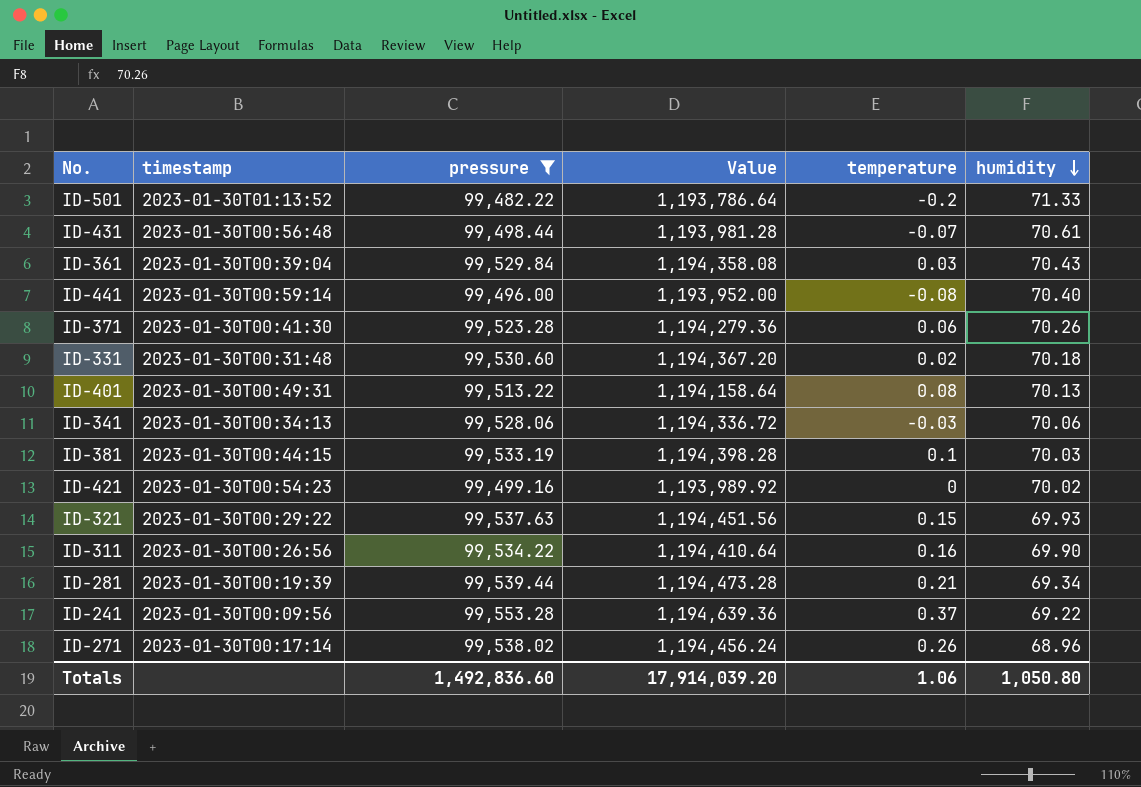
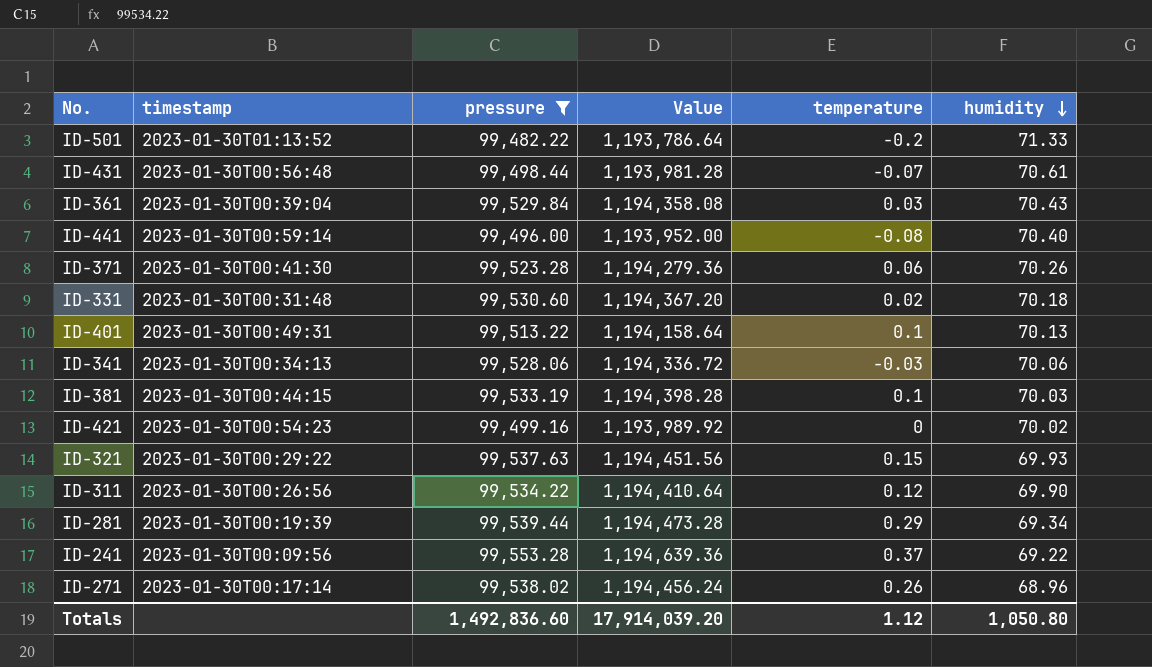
ID-401 | temperature: 0.08 -> 0.1
ID-311 | temperature: 0.16 -> 0.12
ID-281 | temperature: 0.21 -> 0.29
Totals | temperature: 1.06 -> 1.12

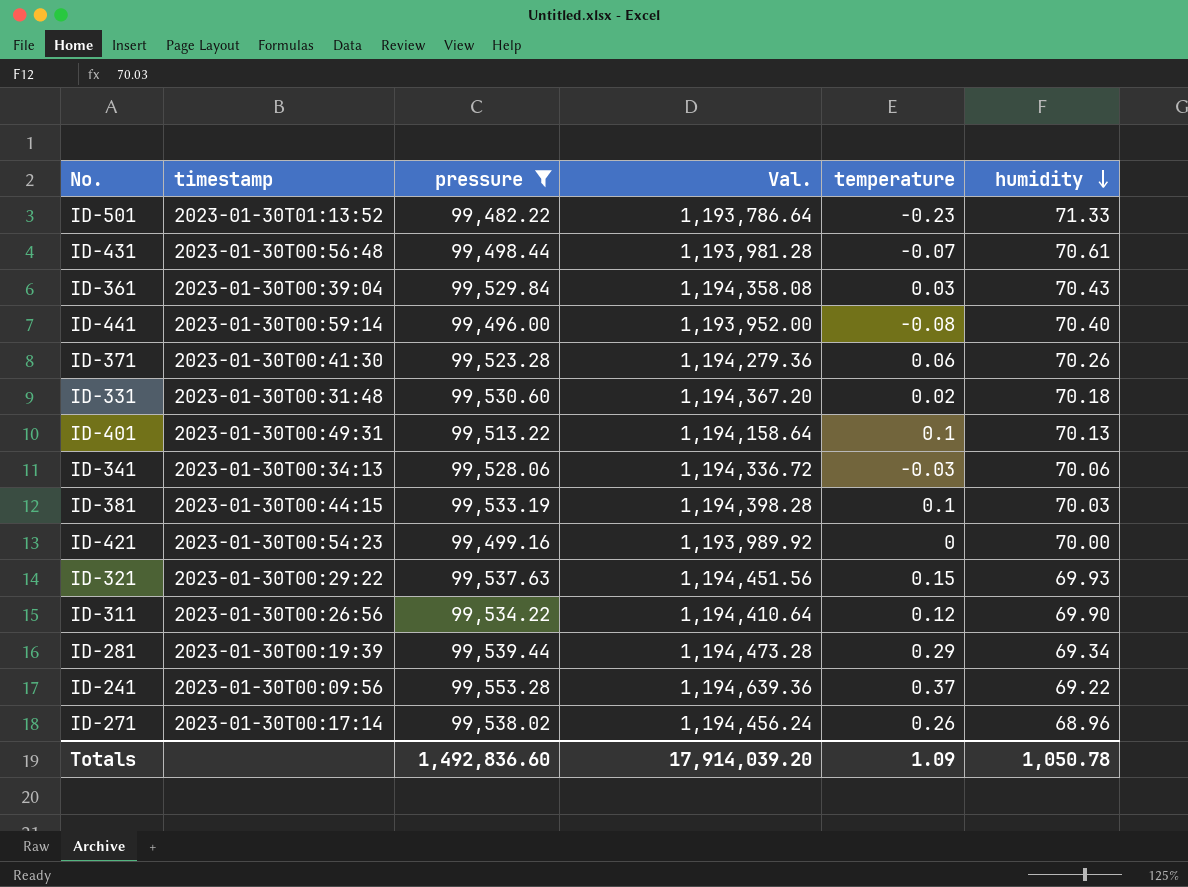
column name: Value -> Val.
ID-501 | temperature: -0.2 -> -0.23
ID-421 | humidity: 70.02 -> 70.00
Totals | temperature: 1.12 -> 1.09
Totals | humidity: 1,050.80 -> 1,050.78

